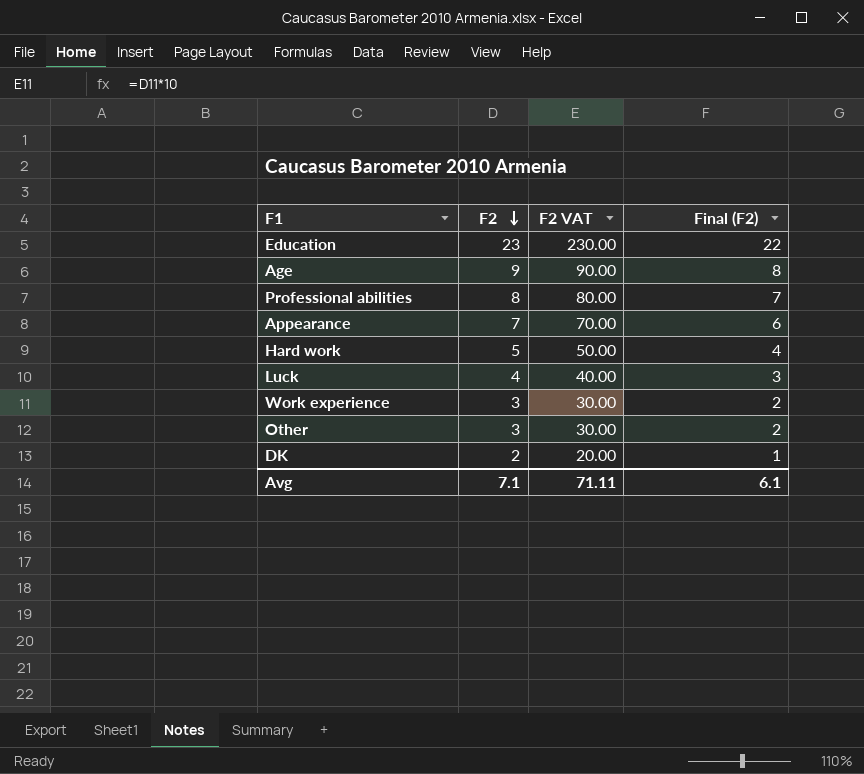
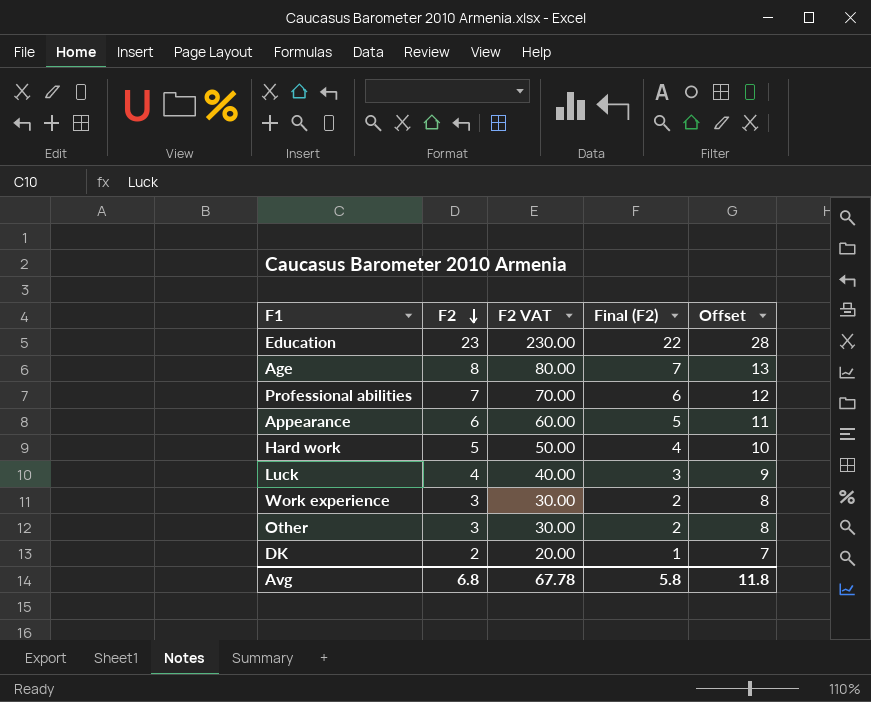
column Offset | formula: none -> [F2] + 5
Age | F2: 9 -> 8
Age | F2 VAT: 90.00 -> 80.00
Age | Final (F2): 8 -> 7
Professional abilities | F2: 8 -> 7
Professional abilities | F2 VAT: 80.00 -> 70.00
Professional abilities | Final (F2): 7 -> 6
Appearance | F2: 7 -> 6
Appearance | F2 VAT: 70.00 -> 60.00
Appearance | Final (F2): 6 -> 5
Avg | F2: 7.1 -> 6.8
Avg | F2 VAT: 71.11 -> 67.78
Avg | Final (F2): 6.1 -> 5.8

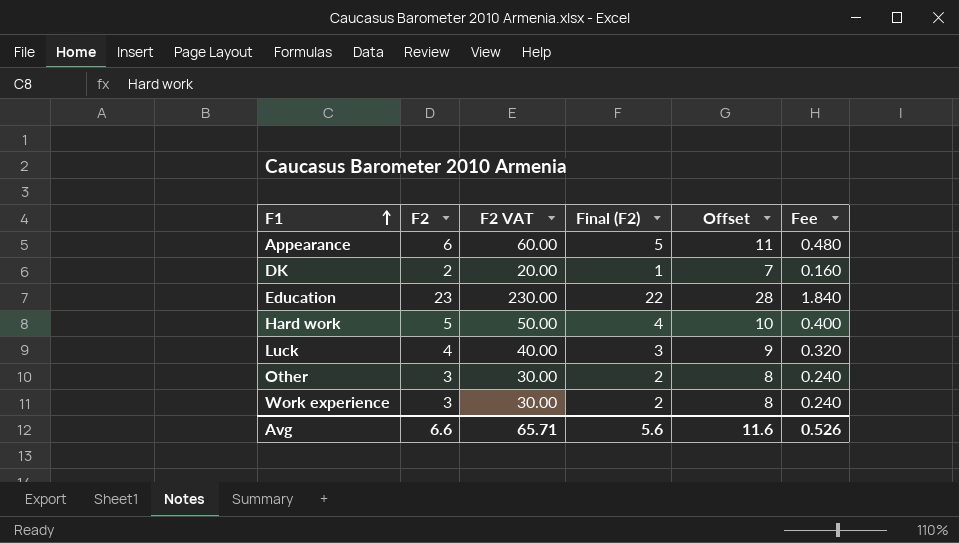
row order: F2 descending -> F1 ascending
column Fee | formula: none -> [F2] * 0.08
row Age: 8 | 80.00 | 7 | 13 -> none
row Professional abilities: 7 | 70.00 | 6 | 12 -> none
Avg | F2: 6.8 -> 6.6
Avg | F2 VAT: 67.78 -> 65.71
Avg | Final (F2): 5.8 -> 5.6
Avg | Offset: 11.8 -> 11.6

